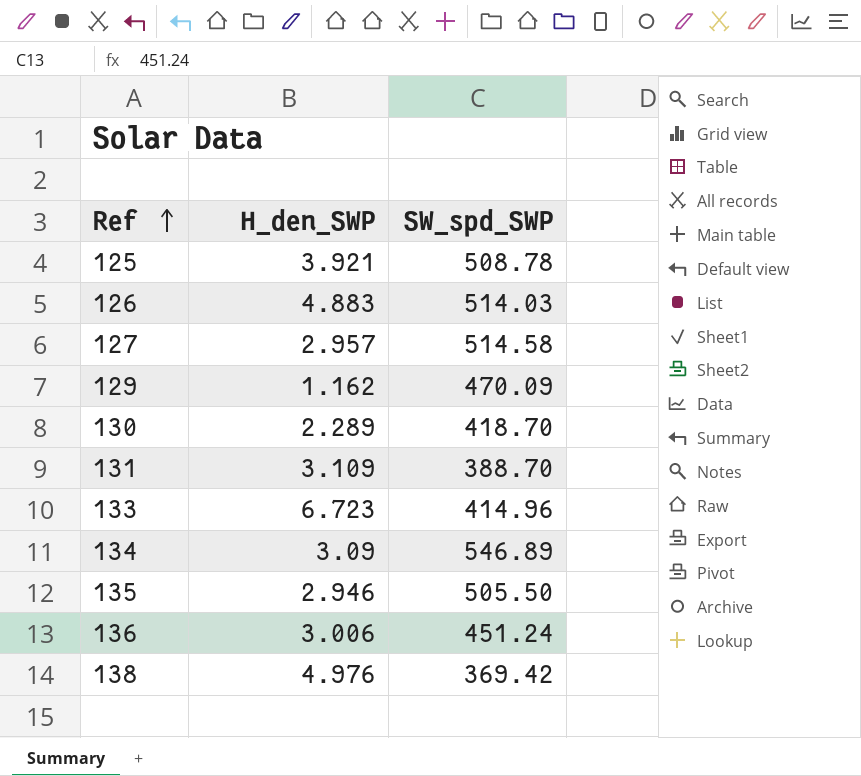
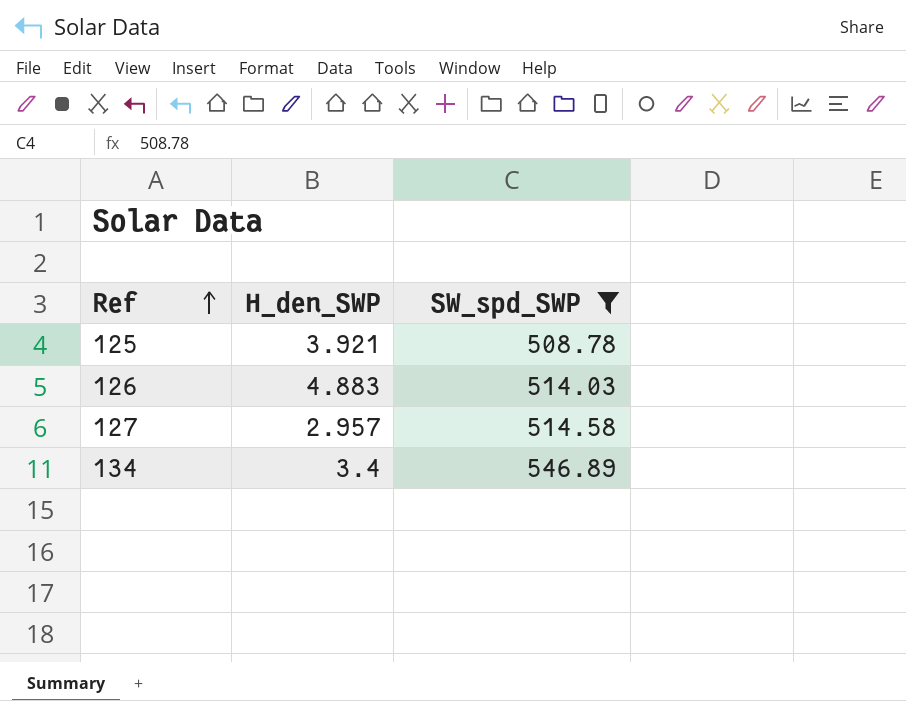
filter: none -> SW_spd_SWP >= 508.78
134 | H_den_SWP: 3.09 -> 3.4

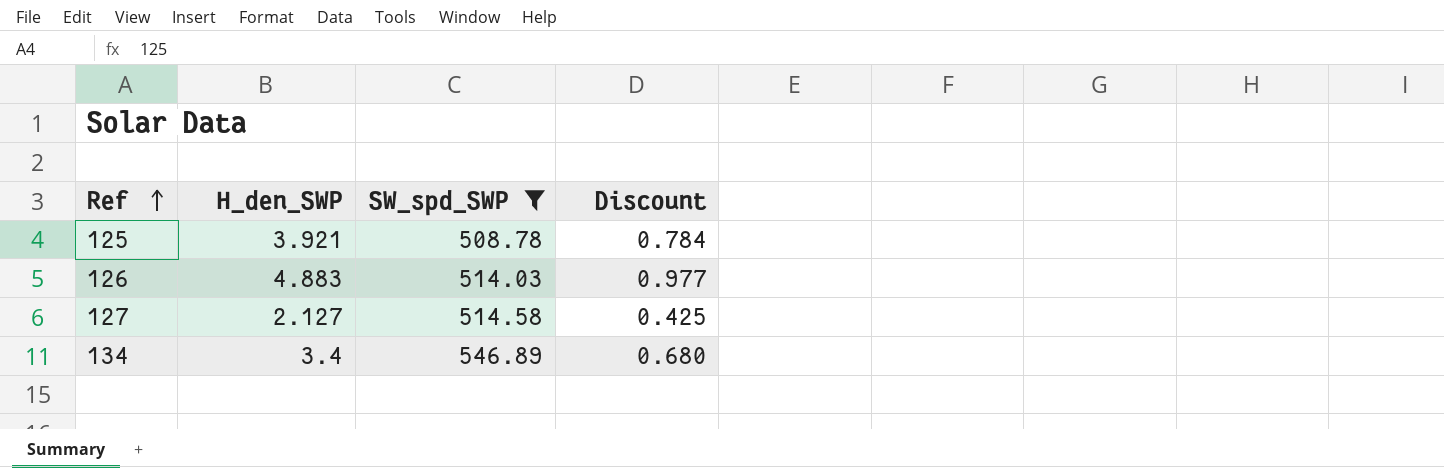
column Discount | formula: none -> [H_den_SWP] * 0.2
127 | H_den_SWP: 2.957 -> 2.127

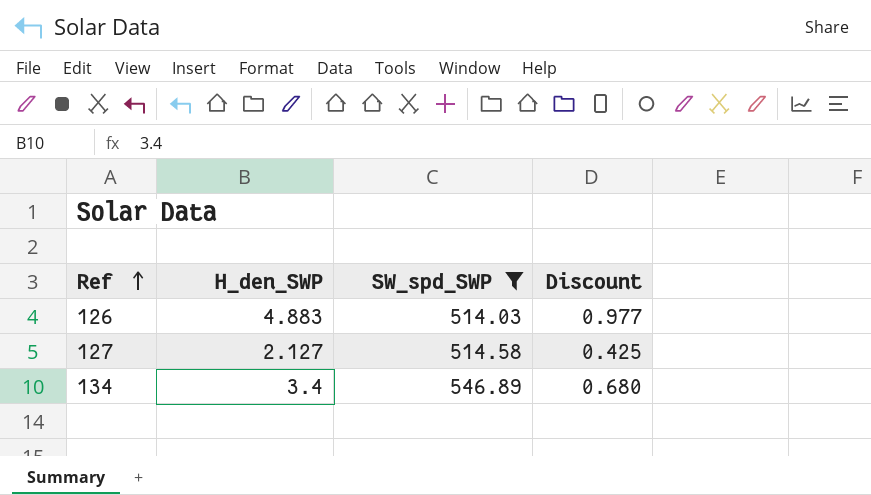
row 125: 3.921 | 508.78 | 0.784 -> none

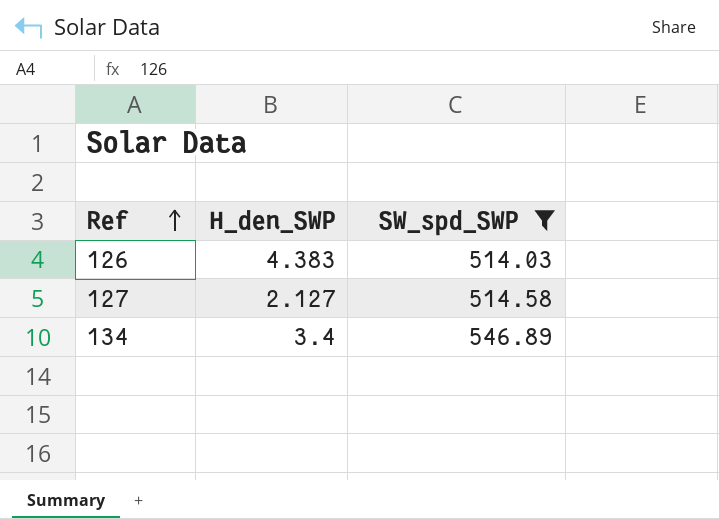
column Discount | formula: [H_den_SWP] * 0.2 -> none
126 | H_den_SWP: 4.883 -> 4.383

